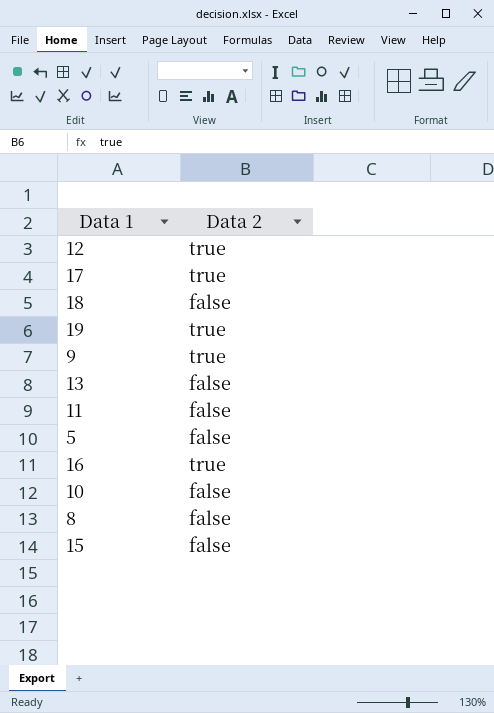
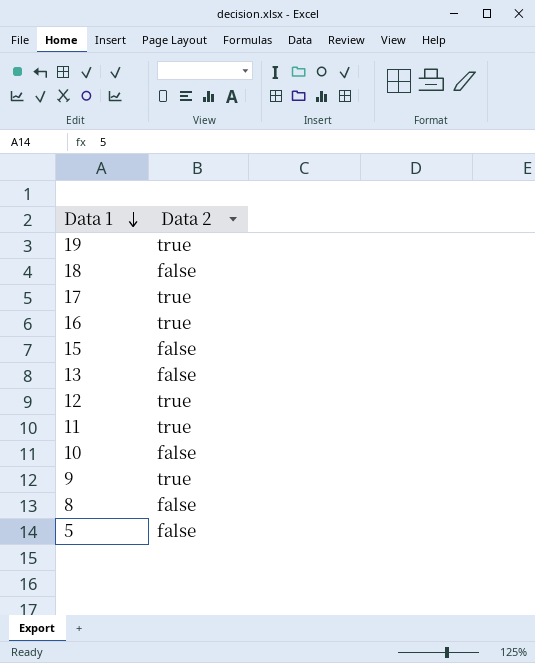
row order: none -> Data 1 descending
11 | Data 2: false -> true

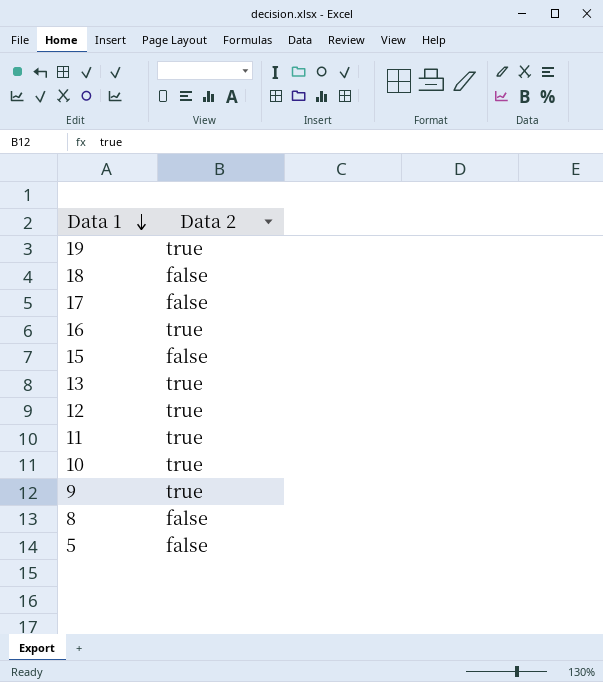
17 | Data 2: true -> false
13 | Data 2: false -> true
10 | Data 2: false -> true

